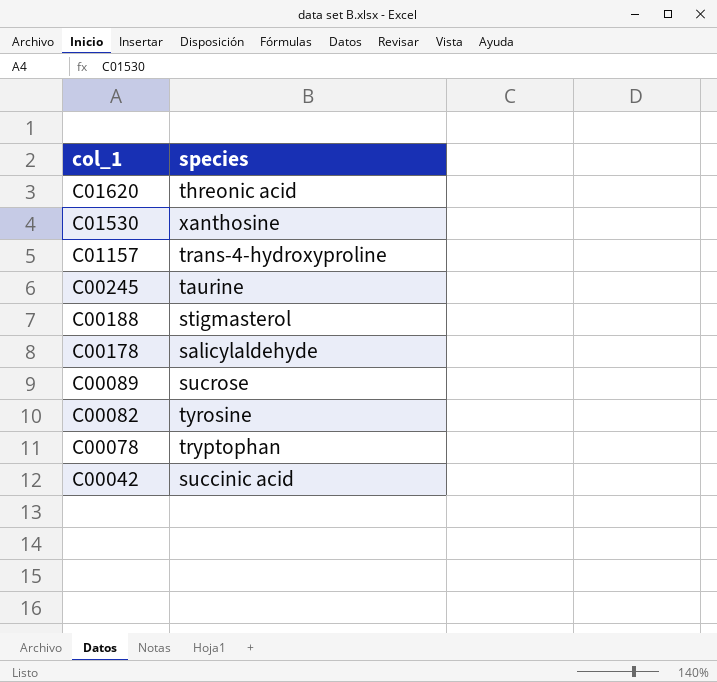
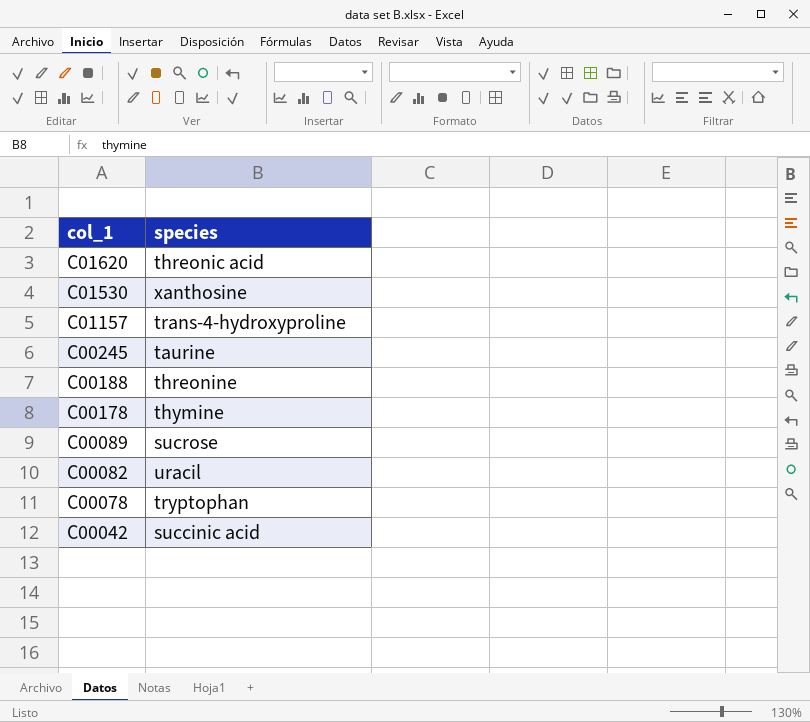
C00188 | species: stigmasterol -> threonine
C00178 | species: salicylaldehyde -> thymine
C00082 | species: tyrosine -> uracil

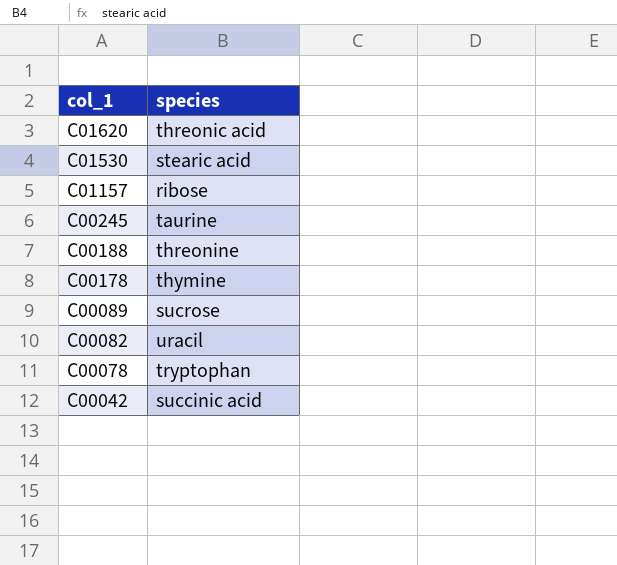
C01530 | species: xanthosine -> stearic acid
C01157 | species: trans-4-hydroxyproline -> ribose

